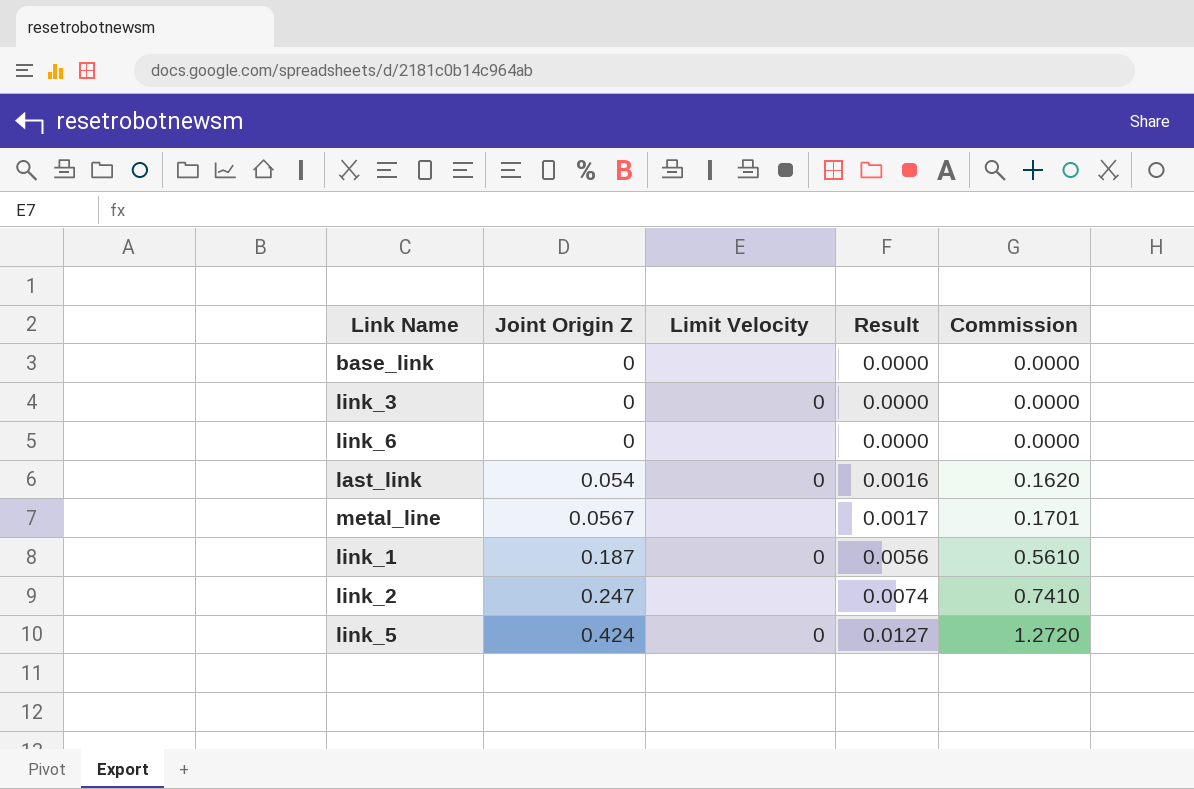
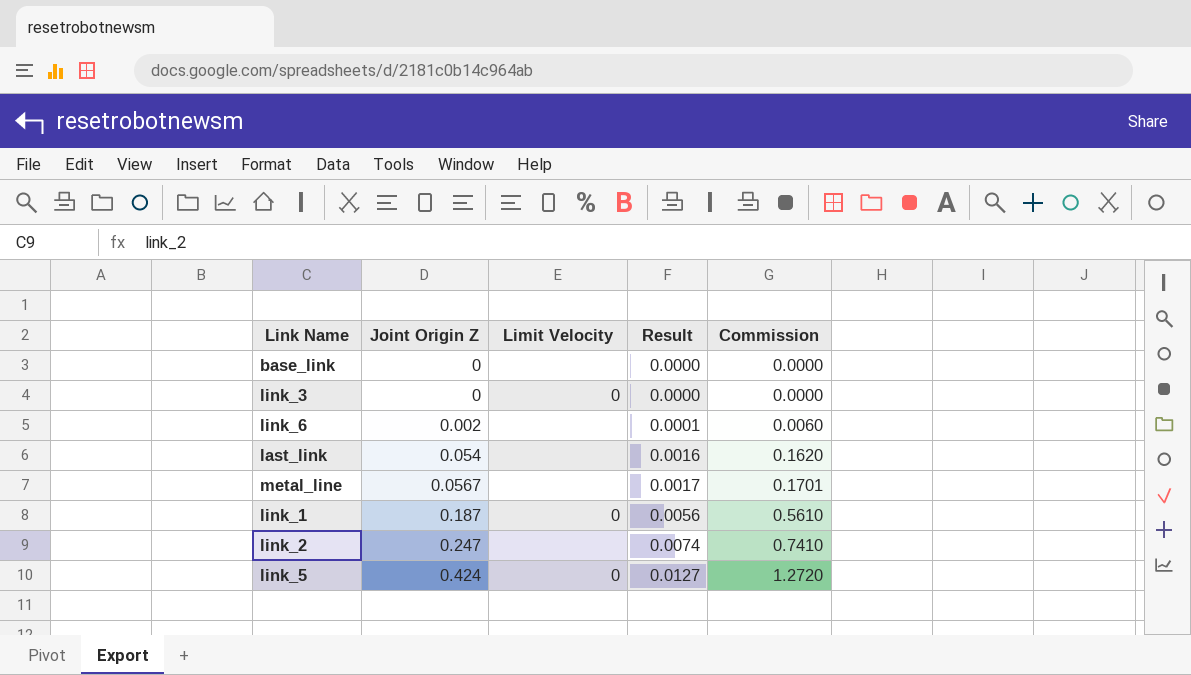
link_6 | Joint Origin Z: 0 -> 0.002
link_6 | Result: 0.0000 -> 0.0001
link_6 | Commission: 0.0000 -> 0.0060
last_link | Limit Velocity: 0 -> none

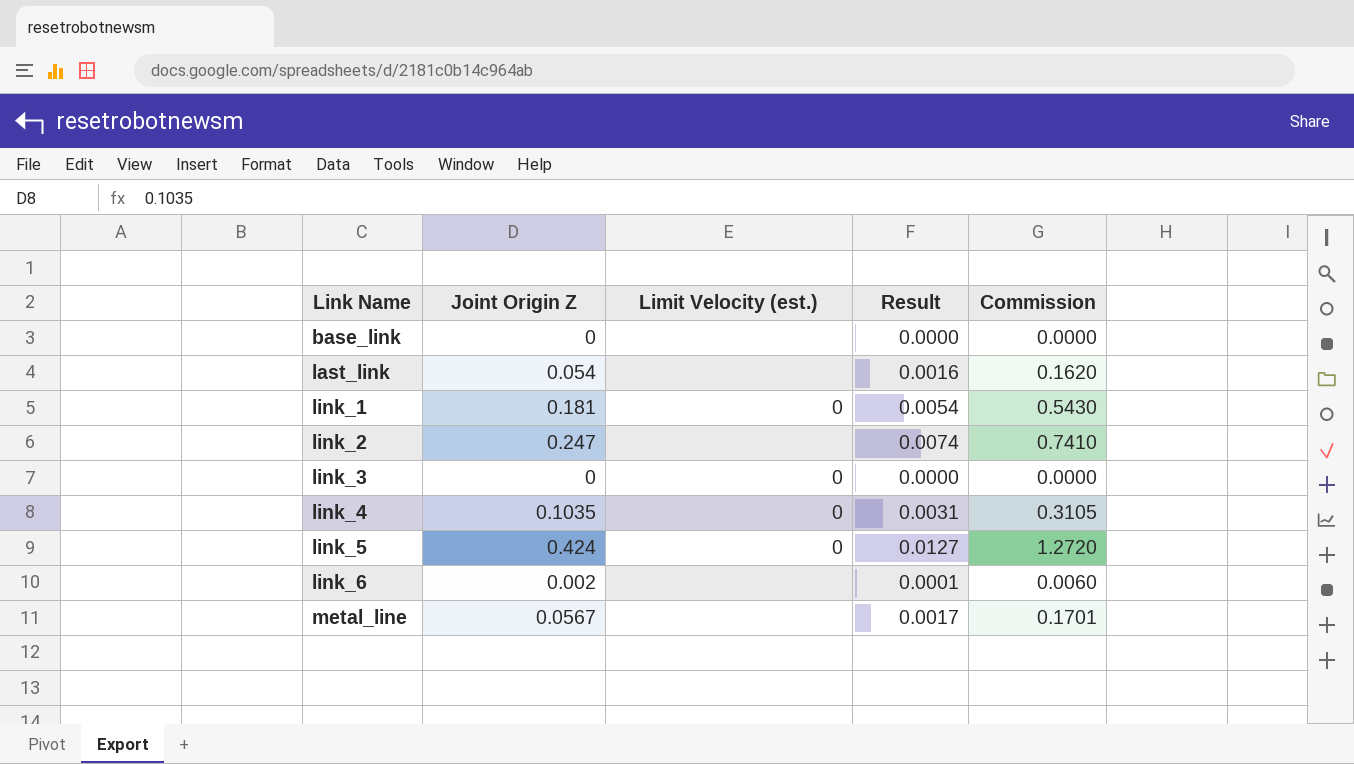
row order: Joint Origin Z ascending -> Link Name ascending
column name: Limit Velocity -> Limit Velocity (est.)
link_1 | Joint Origin Z: 0.187 -> 0.181
link_1 | Result: 0.0056 -> 0.0054
link_1 | Commission: 0.5610 -> 0.5430
row link_4: none -> 0.1035 | 0 | 0.0031 | 0.3105

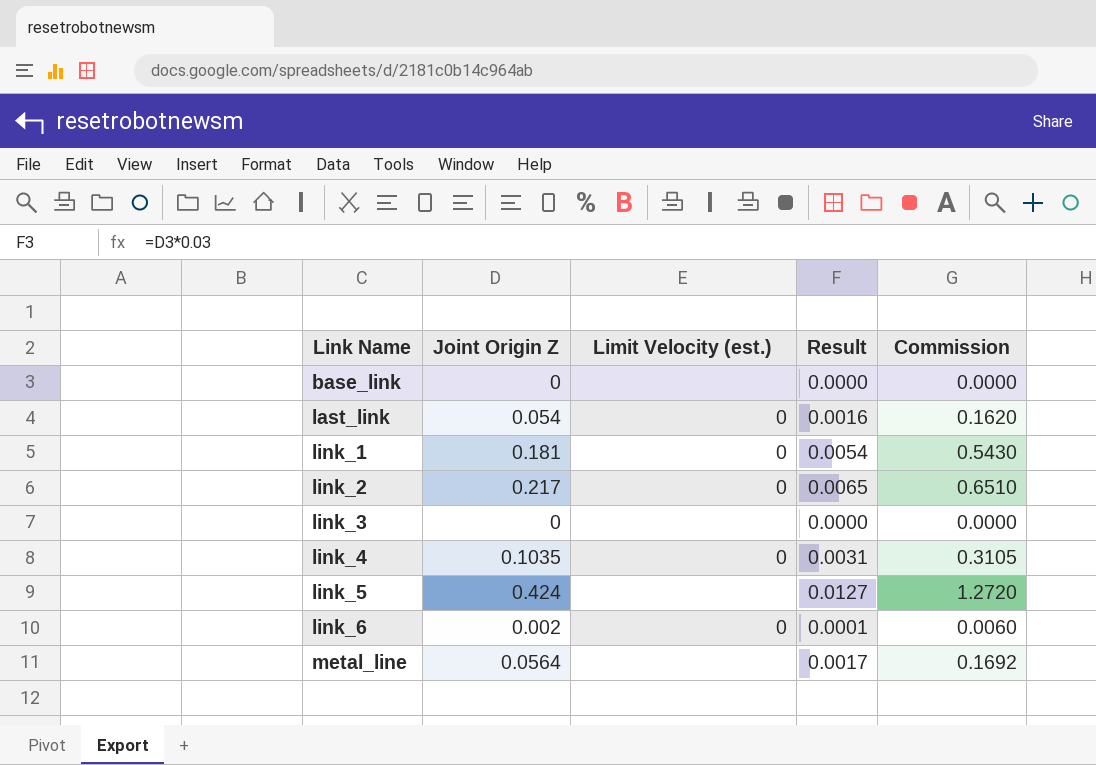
last_link | Limit Velocity (est.): none -> 0
link_2 | Joint Origin Z: 0.247 -> 0.217
link_2 | Limit Velocity (est.): none -> 0
link_2 | Result: 0.0074 -> 0.0065
link_2 | Commission: 0.7410 -> 0.6510
link_3 | Limit Velocity (est.): 0 -> none
link_5 | Limit Velocity (est.): 0 -> none
link_6 | Limit Velocity (est.): none -> 0
metal_line | Joint Origin Z: 0.0567 -> 0.0564
metal_line | Commission: 0.1701 -> 0.1692

